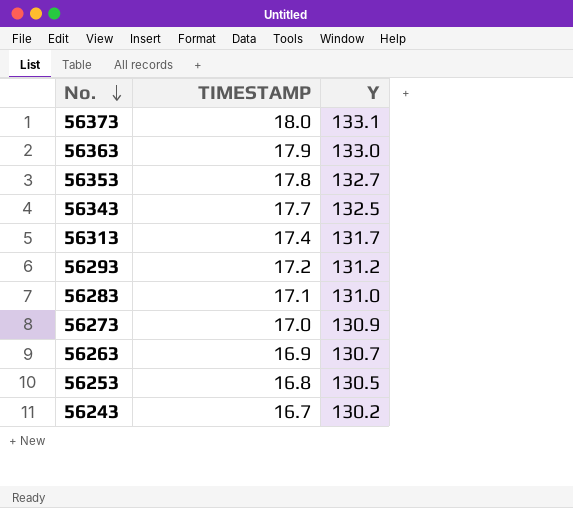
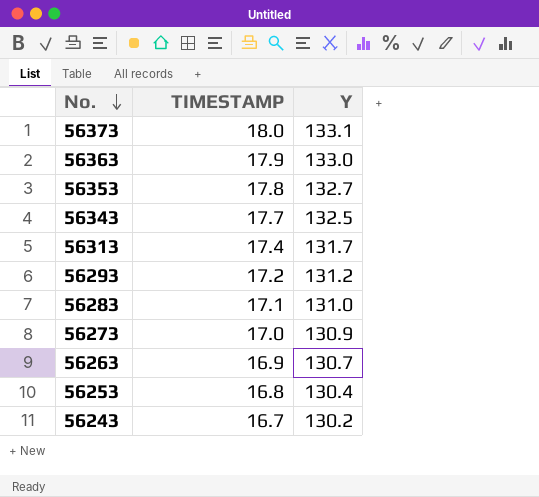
56253 | Y: 130.5 -> 130.4

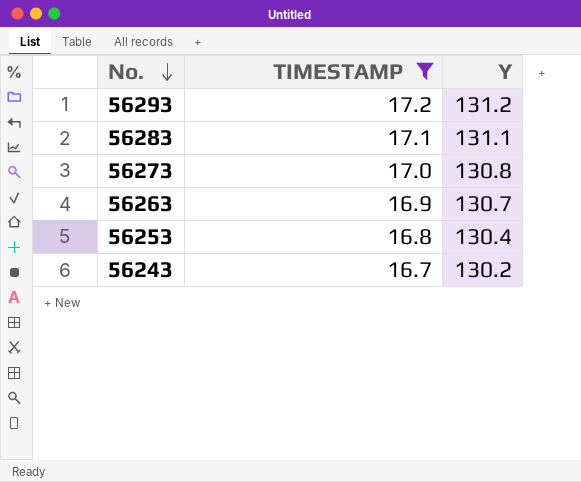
filter: none -> TIMESTAMP <= 17.2
56283 | Y: 131.0 -> 131.1
56273 | Y: 130.9 -> 130.8

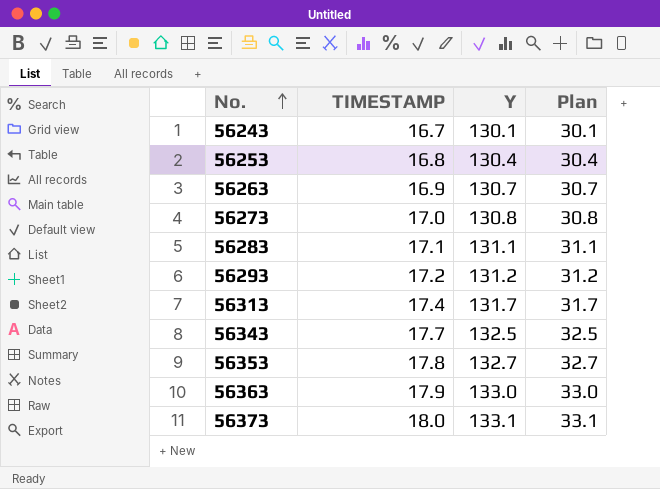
filter: TIMESTAMP <= 17.2 -> none
row order: No. descending -> No. ascending
column Plan | formula: none -> [Y] - 100
56243 | Y: 130.2 -> 130.1

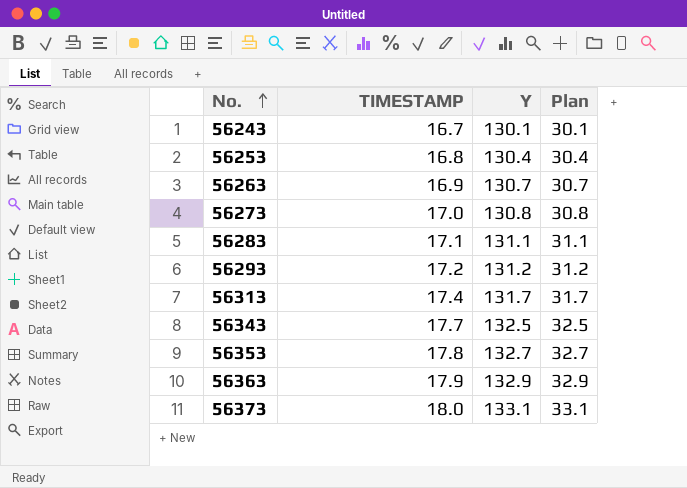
56363 | Y: 133.0 -> 132.9
56363 | Plan: 33.0 -> 32.9

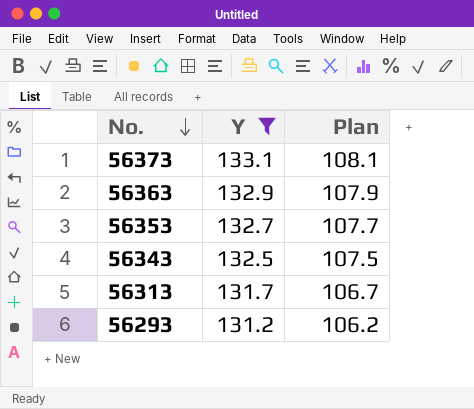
filter: none -> Y >= 131.2
row order: No. ascending -> No. descending
column TIMESTAMP | position: 2 -> none
column Plan | formula: [Y] - 100 -> [Y] - 25

